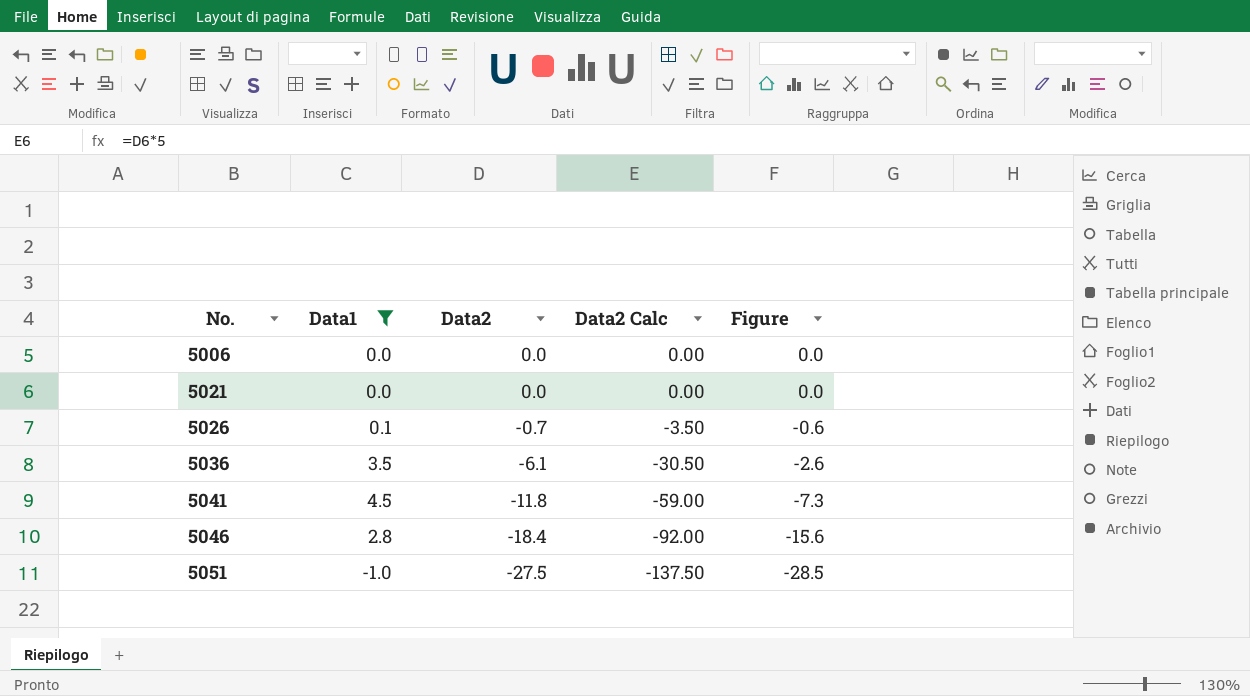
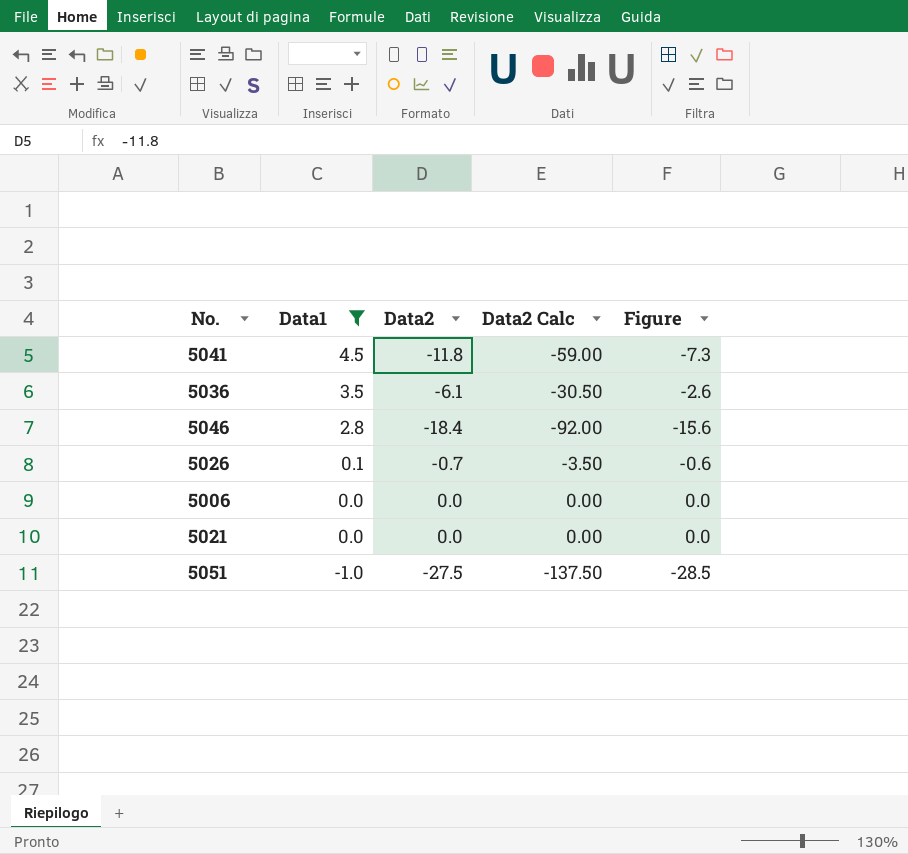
row order: No. ascending -> Data1 descending

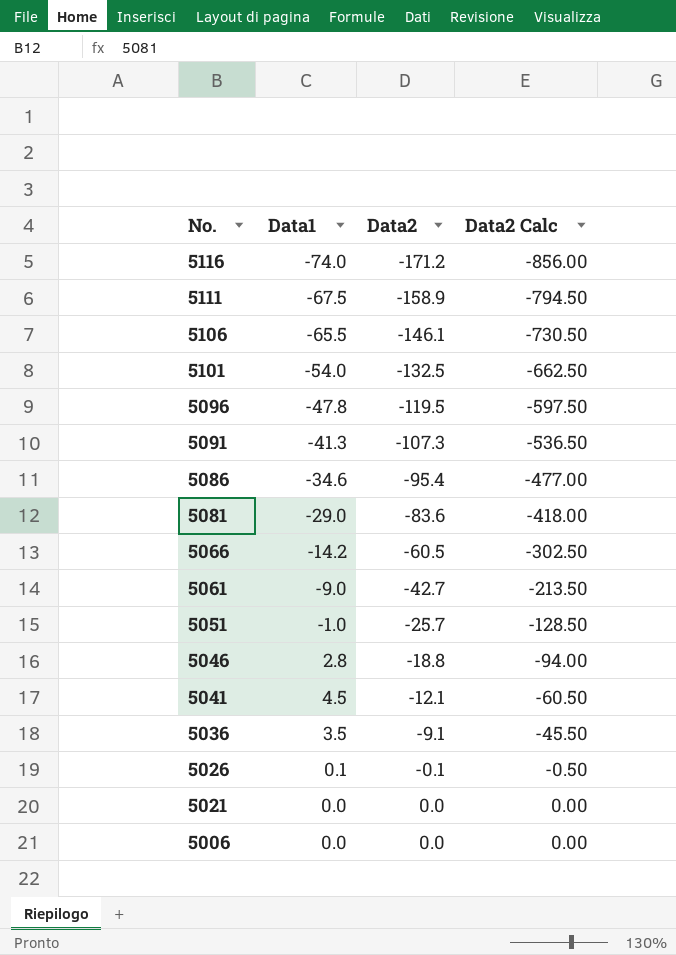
filter: Data1 >= -1.0 -> none
row order: Data1 descending -> No. descending
column Figure | formula: [Data1] + [Data2] -> none
5051 | Data2: -27.5 -> -25.7
5051 | Data2 Calc: -137.50 -> -128.50
5046 | Data2: -18.4 -> -18.8
5046 | Data2 Calc: -92.00 -> -94.00
5041 | Data2: -11.8 -> -12.1
5041 | Data2 Calc: -59.00 -> -60.50
5036 | Data2: -6.1 -> -9.1
5036 | Data2 Calc: -30.50 -> -45.50
5026 | Data2: -0.7 -> -0.1
5026 | Data2 Calc: -3.50 -> -0.50

